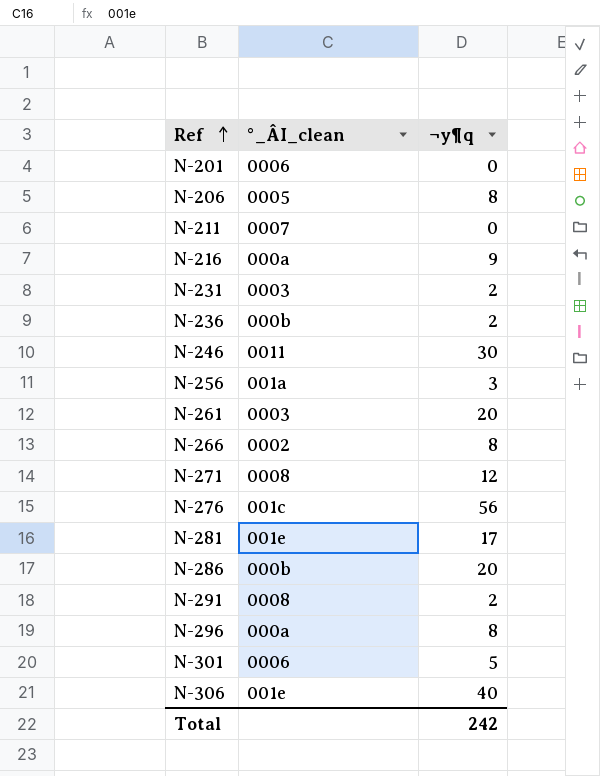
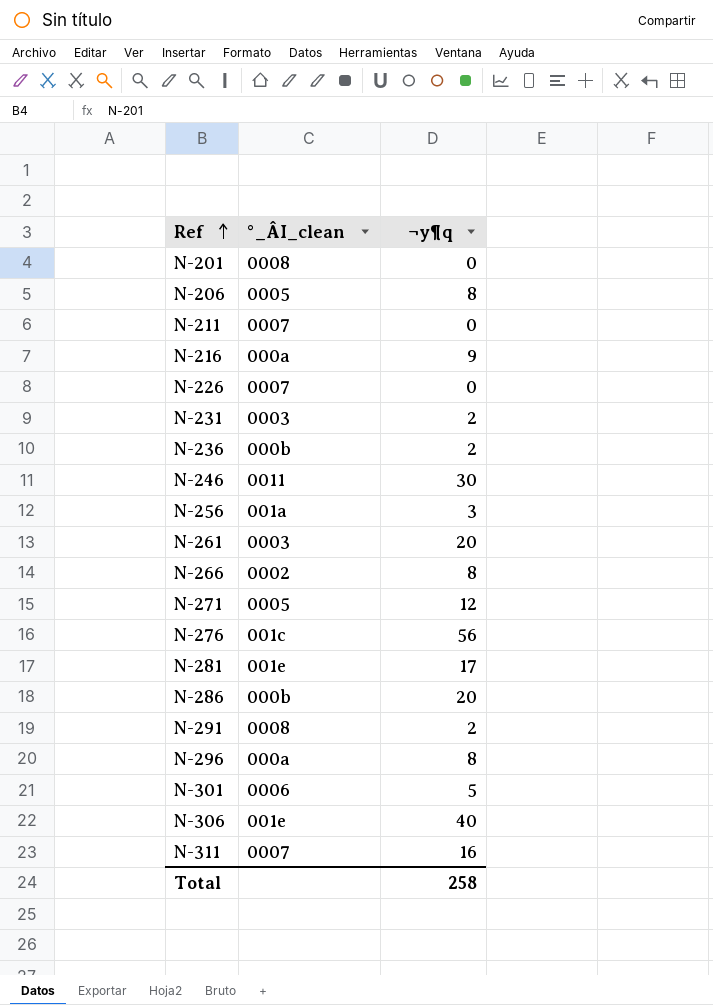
N-201 | °_ÂI_clean: 0006 -> 0008
row N-226: none -> 0007 | 0
N-271 | °_ÂI_clean: 0008 -> 0005
row N-311: none -> 0007 | 16
Total | ¬y¶q: 242 -> 258

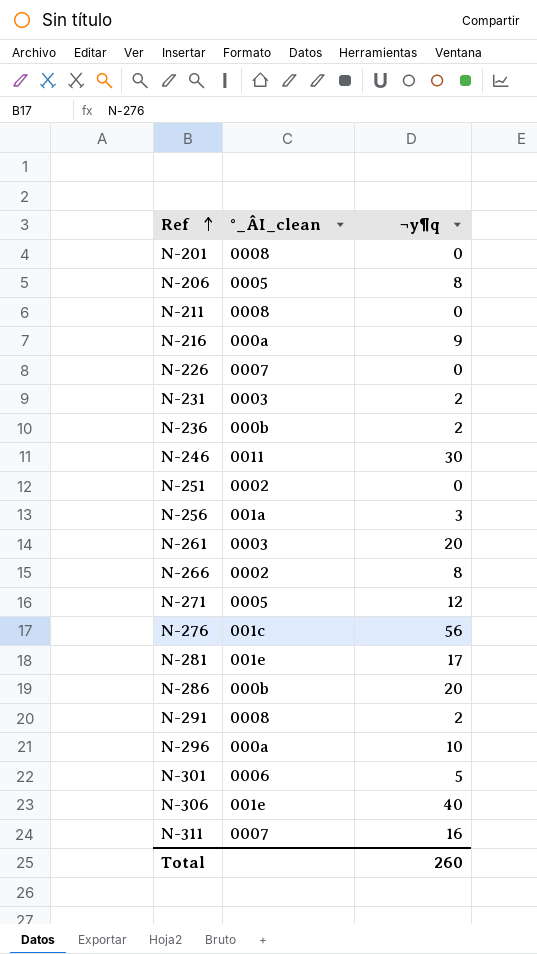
N-211 | °_ÂI_clean: 0007 -> 0008
row N-251: none -> 0002 | 0
N-296 | ¬y¶q: 8 -> 10
Total | ¬y¶q: 258 -> 260

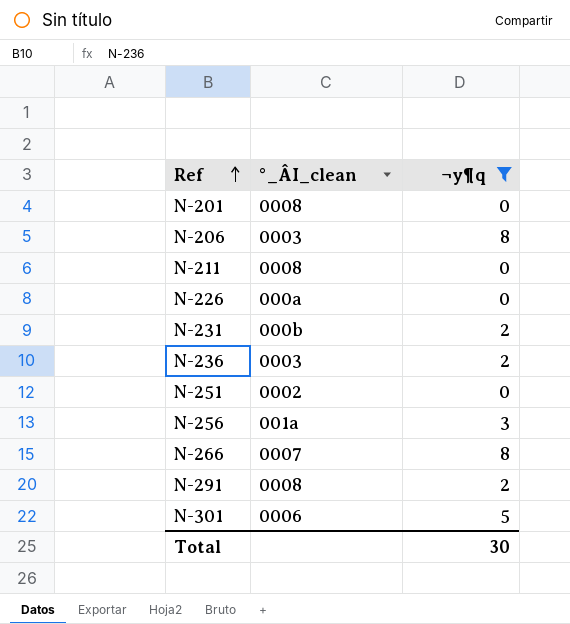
filter: none -> ¬y¶q <= 8
N-206 | °_ÂI_clean: 0005 -> 0003
N-226 | °_ÂI_clean: 0007 -> 000a
N-231 | °_ÂI_clean: 0003 -> 000b
N-236 | °_ÂI_clean: 000b -> 0003
N-266 | °_ÂI_clean: 0002 -> 0007
Total | ¬y¶q: 260 -> 30

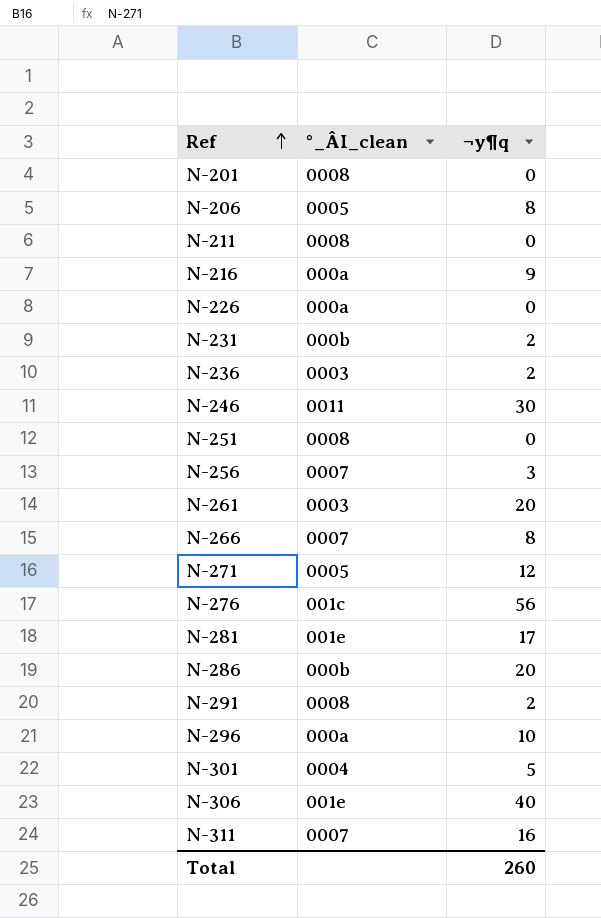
filter: ¬y¶q <= 8 -> none
N-206 | °_ÂI_clean: 0003 -> 0005
N-251 | °_ÂI_clean: 0002 -> 0008
N-256 | °_ÂI_clean: 001a -> 0007
N-301 | °_ÂI_clean: 0006 -> 0004
Total | ¬y¶q: 30 -> 260

